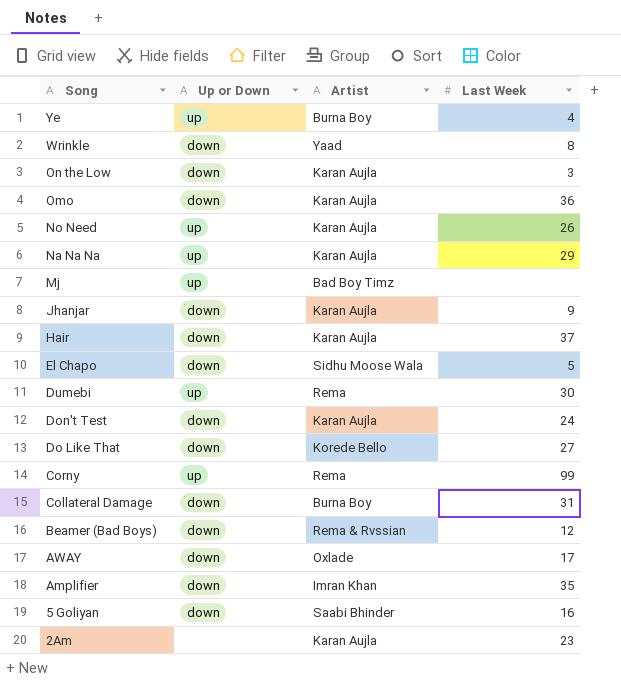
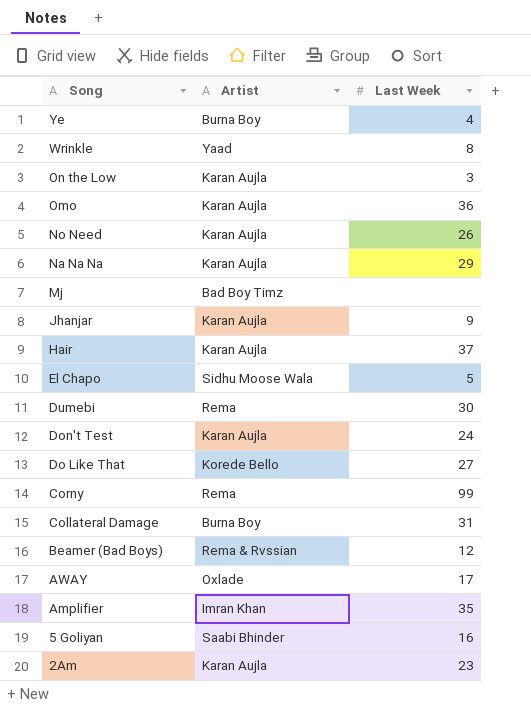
column Up or Down | position: 2 -> none

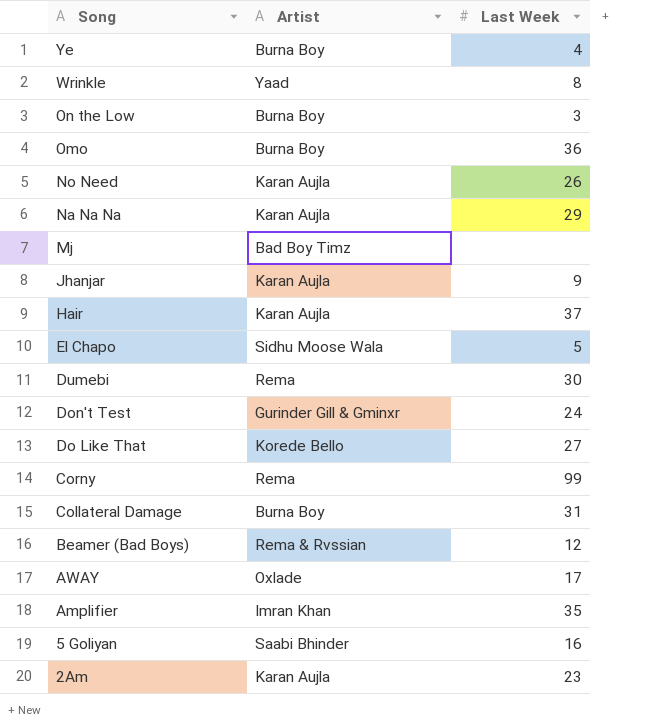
On the Low | Artist: Karan Aujla -> Burna Boy
Omo | Artist: Karan Aujla -> Burna Boy
Don't Test | Artist: Karan Aujla -> Gurinder Gill & Gminxr

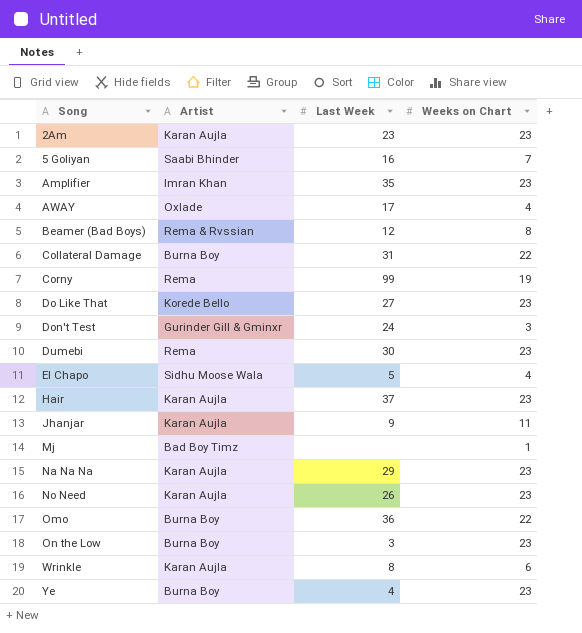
row order: Song descending -> Song ascending
column Weeks on Chart | position: none -> 4
Wrinkle | Artist: Yaad -> Karan Aujla

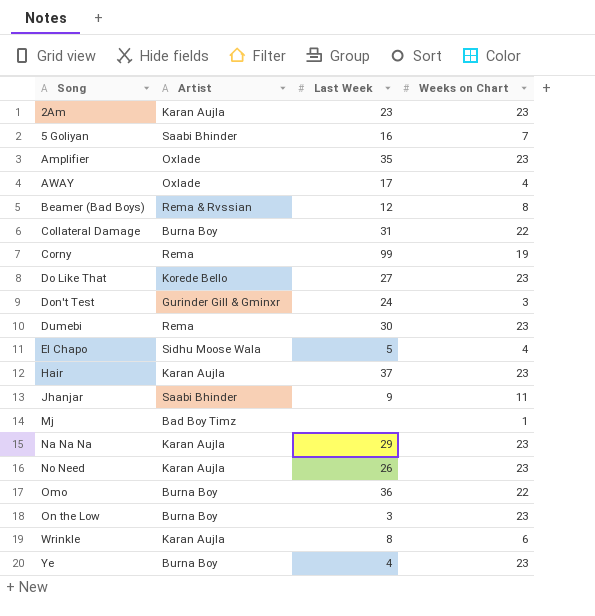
Amplifier | Artist: Imran Khan -> Oxlade
Jhanjar | Artist: Karan Aujla -> Saabi Bhinder

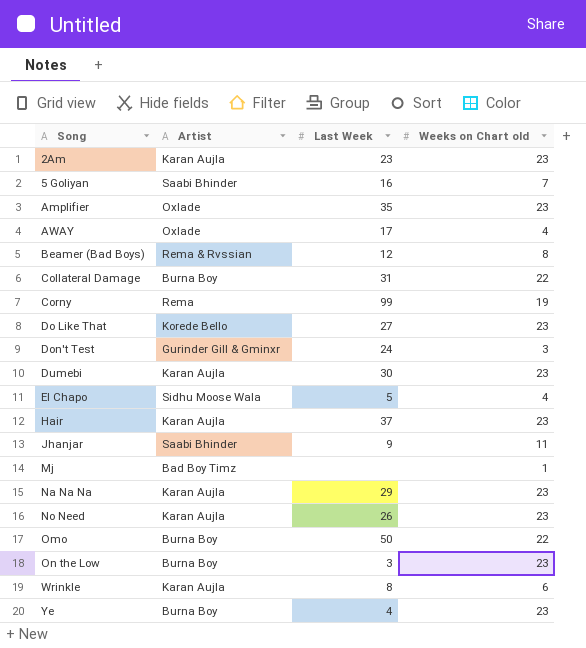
column name: Weeks on Chart -> Weeks on Chart old
Dumebi | Artist: Rema -> Karan Aujla
Omo | Last Week: 36 -> 50

